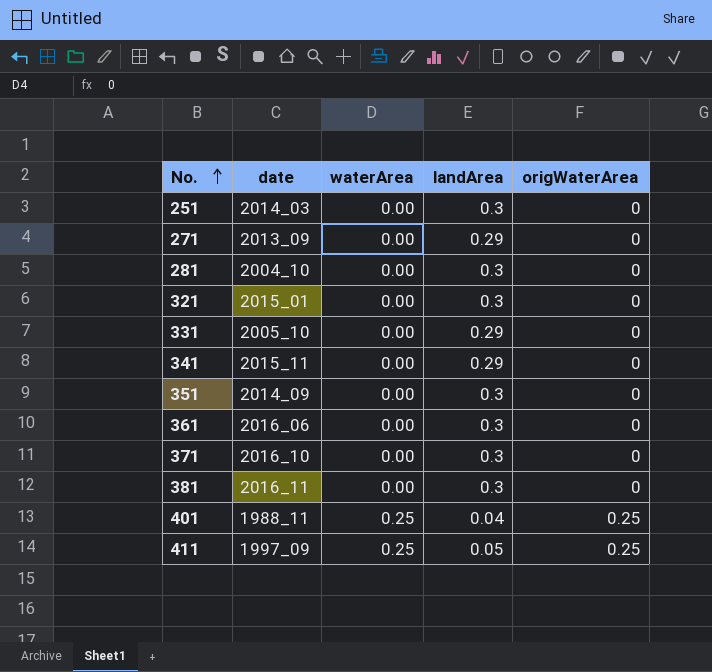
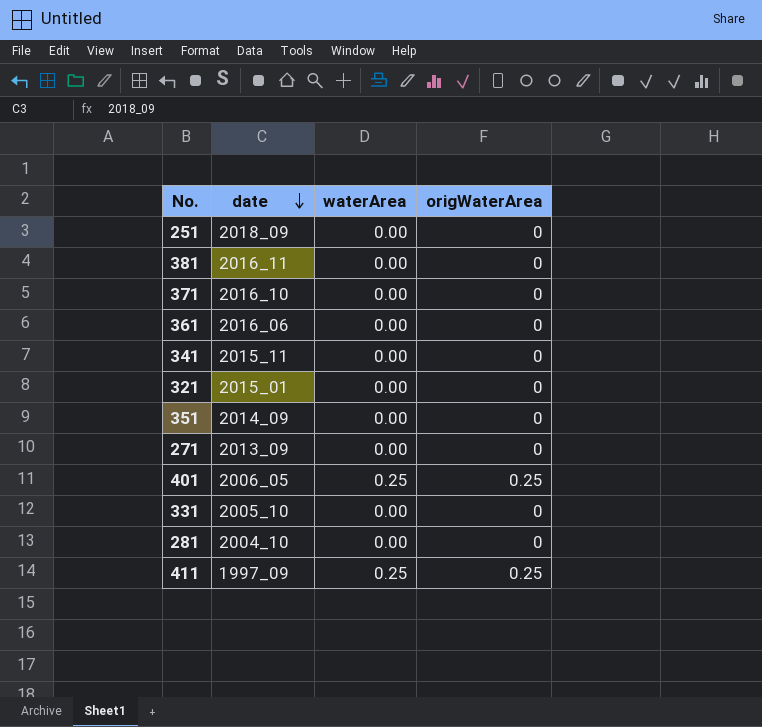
row order: No. ascending -> date descending
column landArea | position: 4 -> none
251 | date: 2014_03 -> 2018_09
401 | date: 1988_11 -> 2006_05

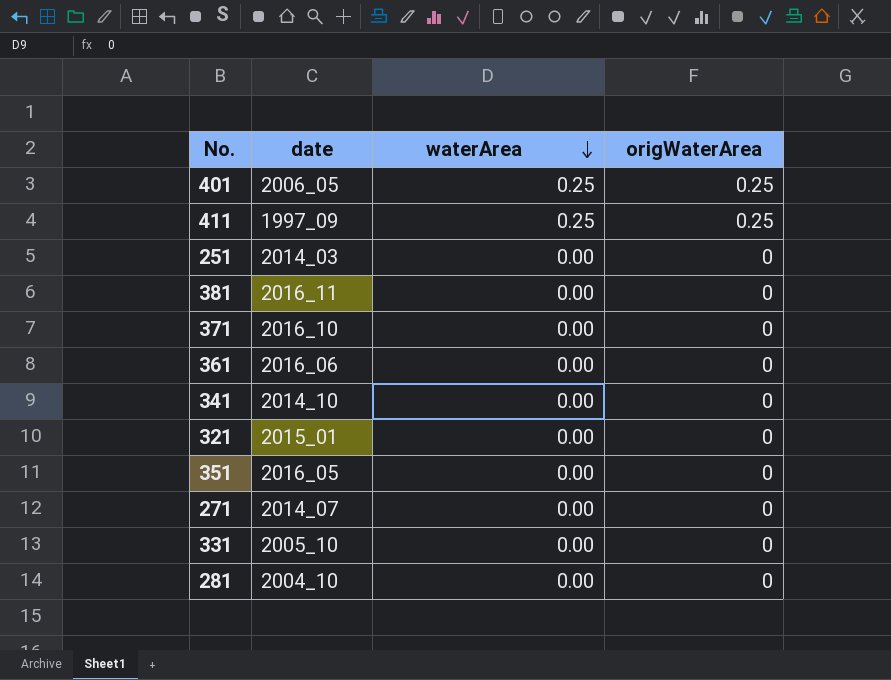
row order: date descending -> waterArea descending
251 | date: 2018_09 -> 2014_03
341 | date: 2015_11 -> 2014_10
351 | date: 2014_09 -> 2016_05
271 | date: 2013_09 -> 2014_07

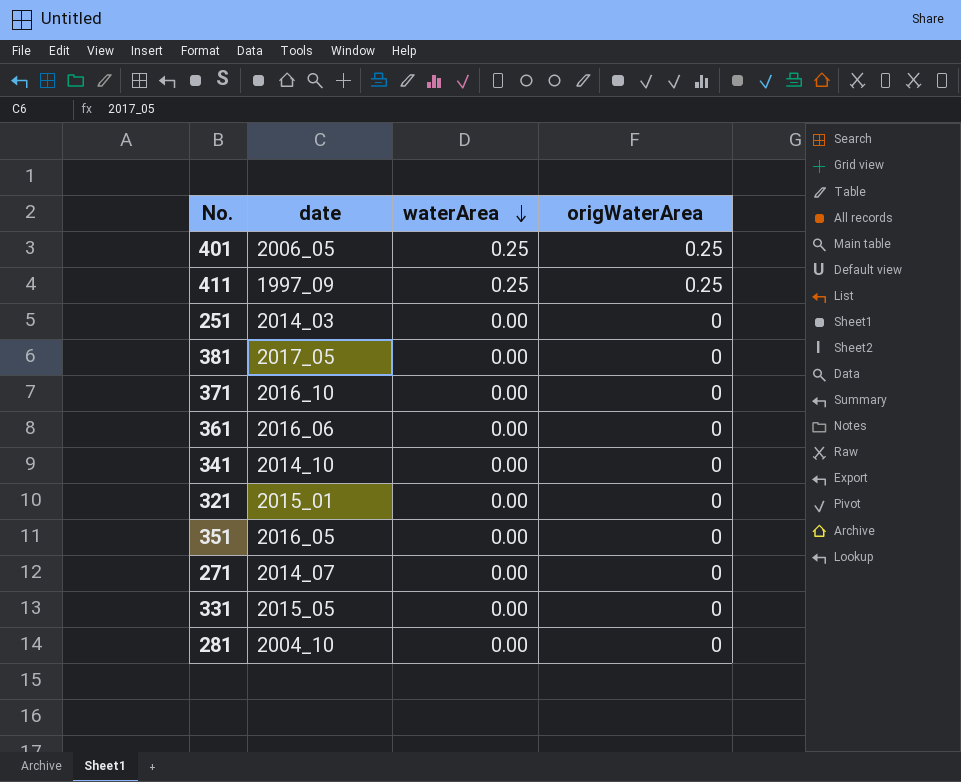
381 | date: 2016_11 -> 2017_05
331 | date: 2005_10 -> 2015_05

